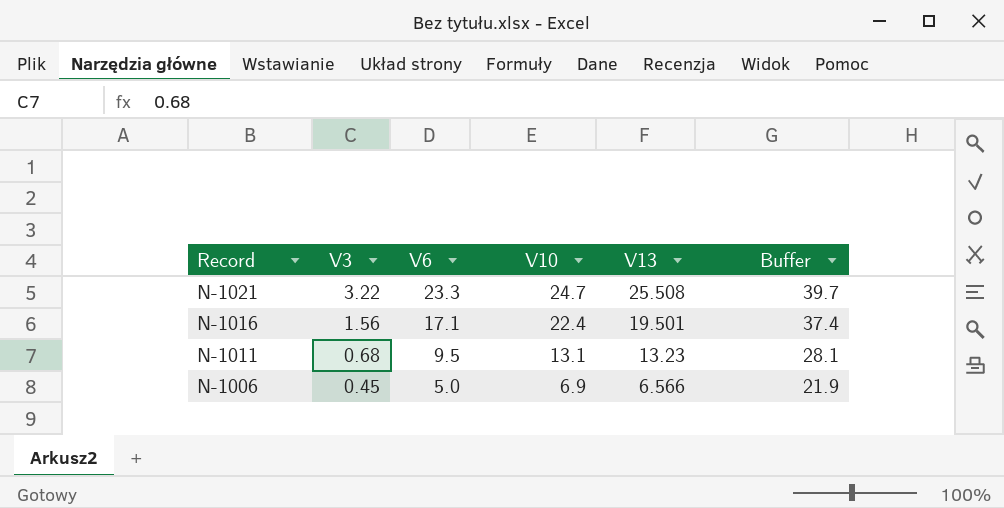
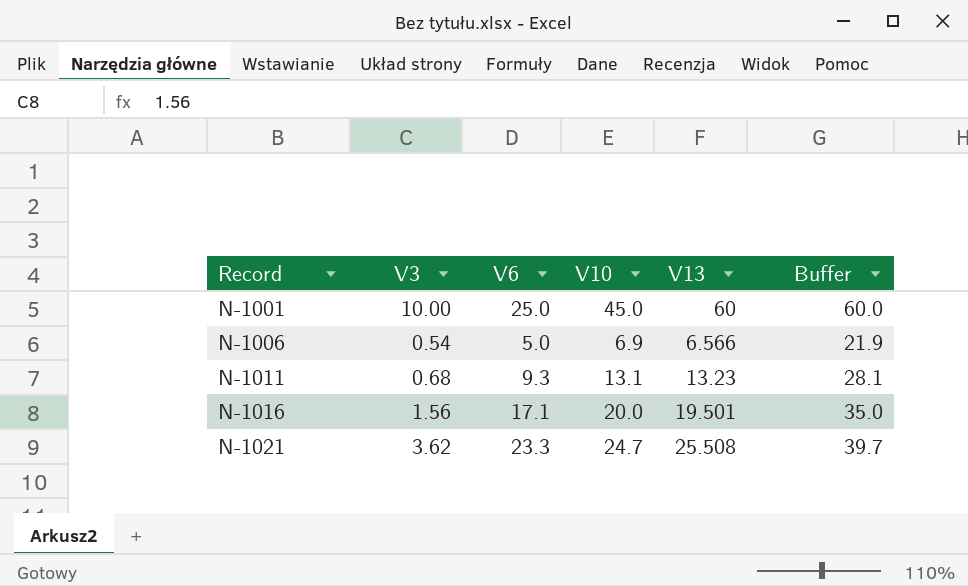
row order: Record descending -> Record ascending
row N-1001: none -> 10.00 | 25.0 | 45.0 | 60 | 60.0
N-1006 | V3: 0.45 -> 0.54
N-1011 | V6: 9.5 -> 9.3
N-1016 | V10: 22.4 -> 20.0
N-1016 | Buffer: 37.4 -> 35.0
N-1021 | V3: 3.22 -> 3.62

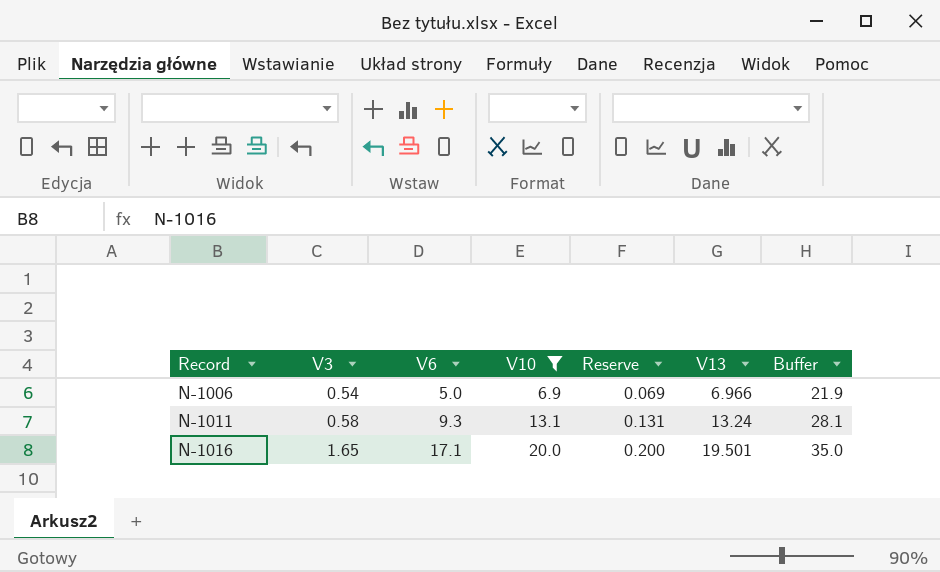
filter: none -> V10 <= 20.0
column Reserve | formula: none -> [V10] * 0.01
N-1006 | V13: 6.566 -> 6.966
N-1011 | V3: 0.68 -> 0.58
N-1011 | V13: 13.23 -> 13.24
N-1016 | V3: 1.56 -> 1.65

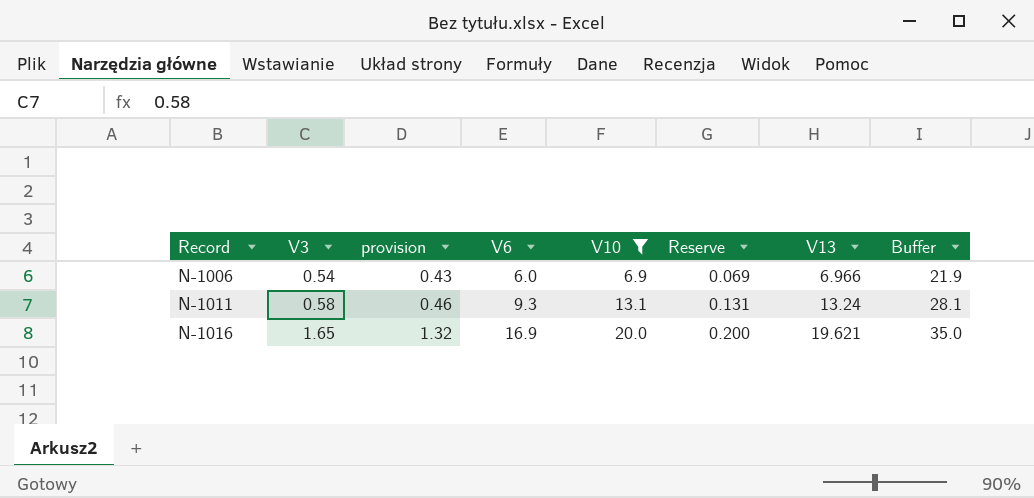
column provision | formula: none -> [V3] * 0.8
N-1006 | V6: 5.0 -> 6.0
N-1016 | V6: 17.1 -> 16.9
N-1016 | V13: 19.501 -> 19.621

